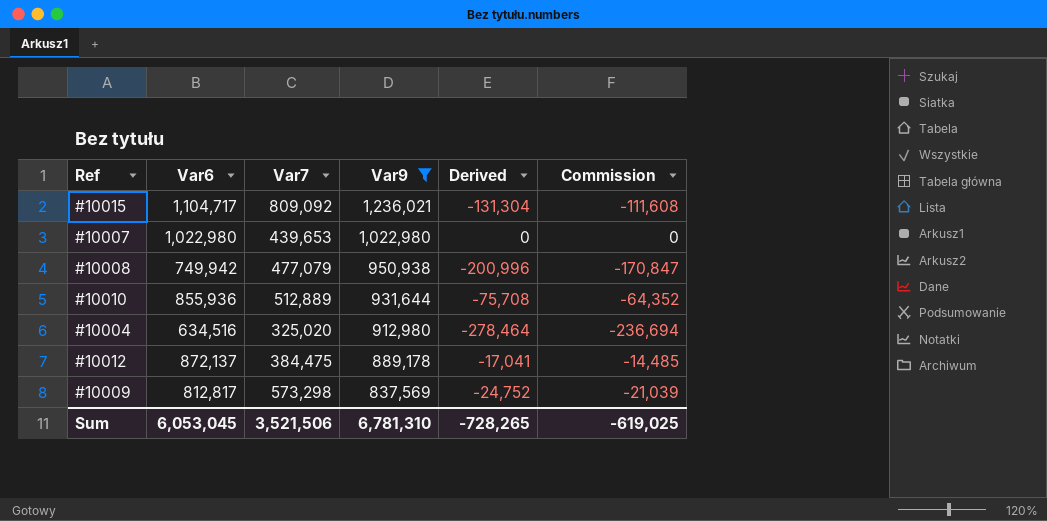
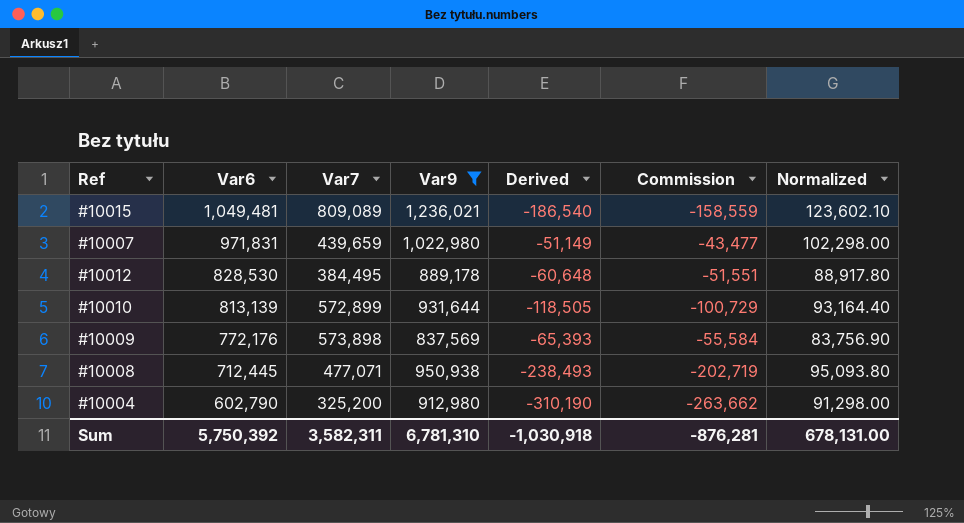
row order: Var9 descending -> Var6 descending
column Normalized | formula: none -> [Var9] * 0.1
#10015 | Var6: 1,104,717 -> 1,049,481
#10015 | Var7: 809,092 -> 809,089
#10015 | Derived: -131,304 -> -186,540
#10015 | Commission: -111,608 -> -158,559
#10007 | Var6: 1,022,980 -> 971,831
#10007 | Var7: 439,653 -> 439,659
#10007 | Derived: 0 -> -51,149
#10007 | Commission: 0 -> -43,477
#10012 | Var6: 872,137 -> 828,530
#10012 | Var7: 384,475 -> 384,495
#10012 | Derived: -17,041 -> -60,648
#10012 | Commission: -14,485 -> -51,551
#10010 | Var6: 855,936 -> 813,139
#10010 | Var7: 512,889 -> 572,899
#10010 | Derived: -75,708 -> -118,505
#10010 | Commission: -64,352 -> -100,729
#10009 | Var6: 812,817 -> 772,176
#10009 | Var7: 573,298 -> 573,898
#10009 | Derived: -24,752 -> -65,393
#10009 | Commission: -21,039 -> -55,584
#10008 | Var6: 749,942 -> 712,445
#10008 | Var7: 477,079 -> 477,071
#10008 | Derived: -200,996 -> -238,493
#10008 | Commission: -170,847 -> -202,719
#10004 | Var6: 634,516 -> 602,790
#10004 | Var7: 325,020 -> 325,200
#10004 | Derived: -278,464 -> -310,190
#10004 | Commission: -236,694 -> -263,662
Sum | Var6: 6,053,045 -> 5,750,392
Sum | Var7: 3,521,506 -> 3,582,311
Sum | Derived: -728,265 -> -1,030,918
Sum | Commission: -619,025 -> -876,281

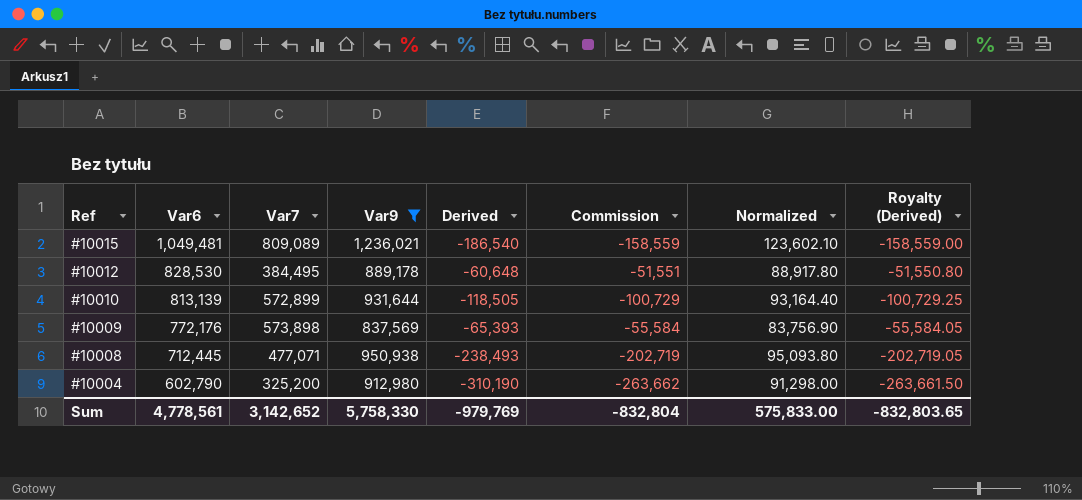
column Royalty (Derived) | formula: none -> [Derived] * 0.85
row #10007: 971,831 | 439,659 | 1,022,980 | -51,149 | -43,477 | 102,298.00 -> none
Sum | Var6: 5,750,392 -> 4,778,561
Sum | Var7: 3,582,311 -> 3,142,652
Sum | Var9: 6,781,310 -> 5,758,330
Sum | Derived: -1,030,918 -> -979,769
Sum | Commission: -876,281 -> -832,804
Sum | Normalized: 678,131.00 -> 575,833.00

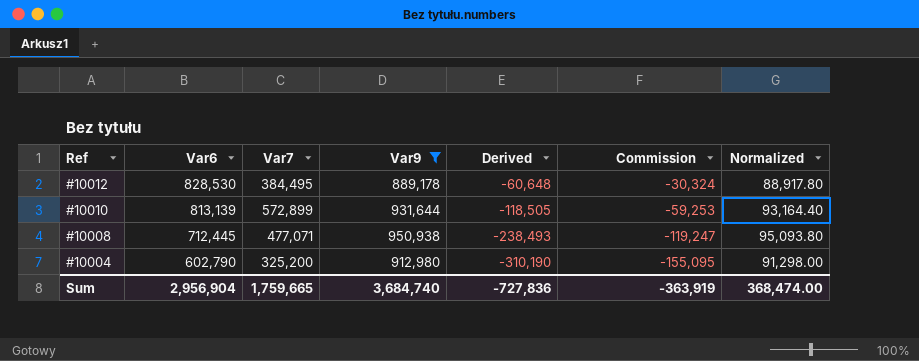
column Royalty (Derived) | formula: [Derived] * 0.85 -> none
column Commission | formula: [Derived] * 0.85 -> [Derived] * 0.5
row #10015: 1,049,481 | 809,089 | 1,236,021 | -186,540 | -158,559 | 123,602.10 | -158,559.00 -> none
row #10009: 772,176 | 573,898 | 837,569 | -65,393 | -55,584 | 83,756.90 | -55,584.05 -> none
Sum | Var6: 4,778,561 -> 2,956,904
Sum | Var7: 3,142,652 -> 1,759,665
Sum | Var9: 5,758,330 -> 3,684,740
Sum | Derived: -979,769 -> -727,836
Sum | Commission: -832,804 -> -363,919
Sum | Normalized: 575,833.00 -> 368,474.00

